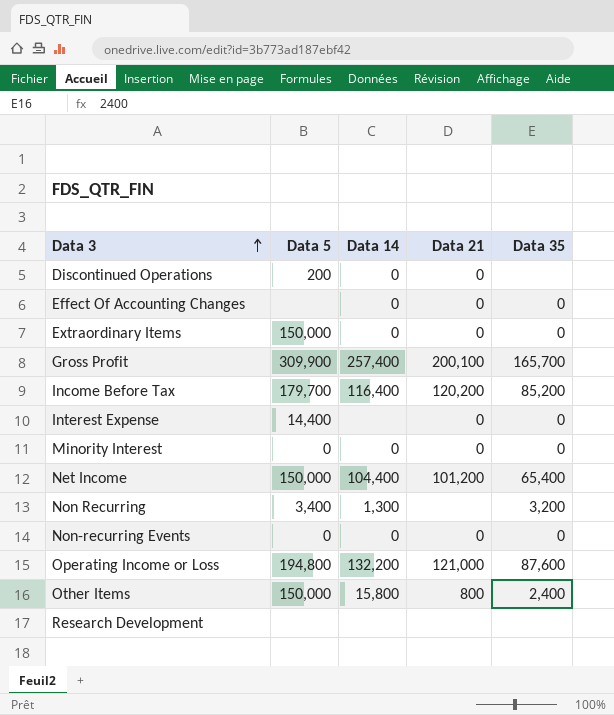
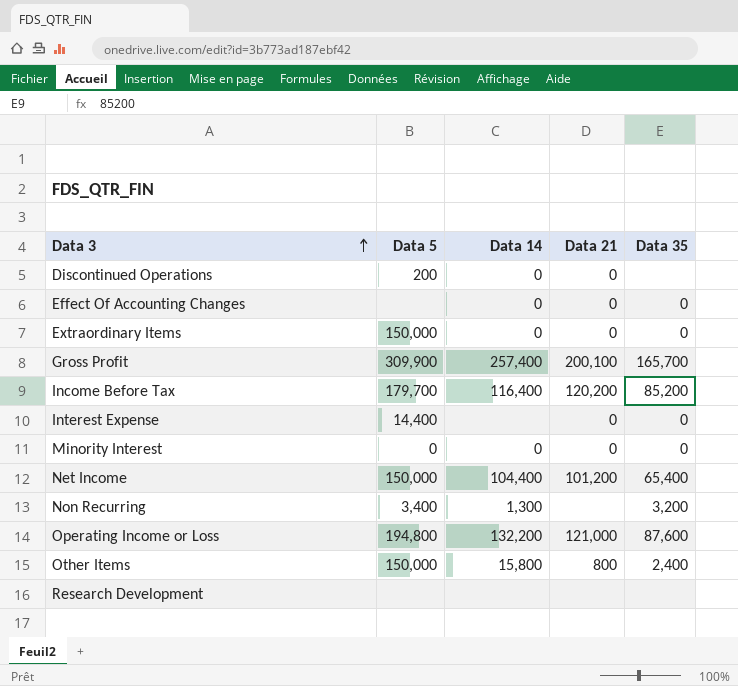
row Non-recurring Events: 0 | 0 | 0 | 0 -> none

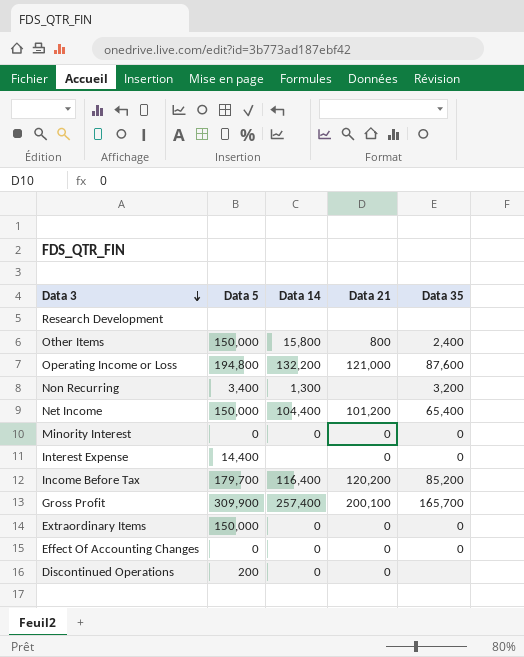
row order: Data 3 ascending -> Data 3 descending
Effect Of Accounting Changes | Data 5: none -> 0

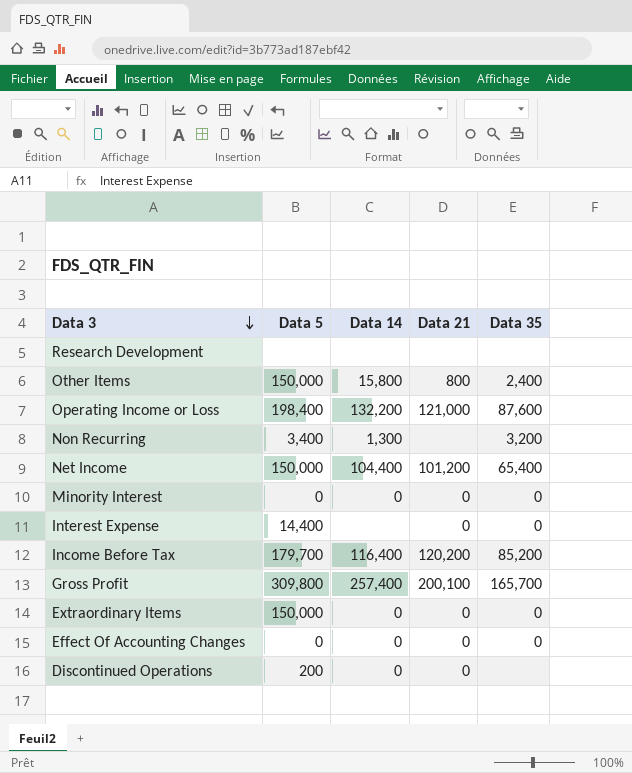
Operating Income or Loss | Data 5: 194,800 -> 198,400
Gross Profit | Data 5: 309,900 -> 309,800

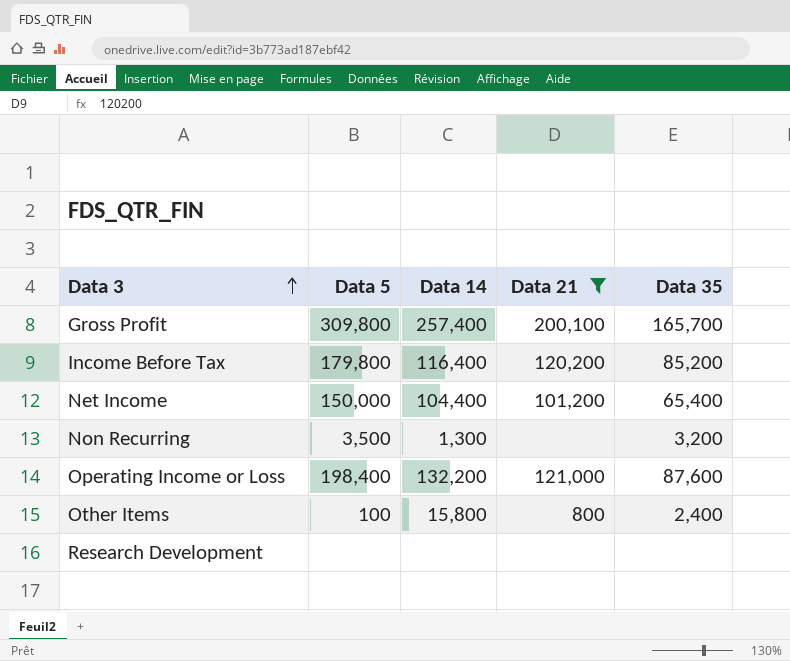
filter: none -> Data 21 != 0
row order: Data 3 descending -> Data 3 ascending
Income Before Tax | Data 5: 179,700 -> 179,800
Non Recurring | Data 5: 3,400 -> 3,500
Other Items | Data 5: 150,000 -> 100

